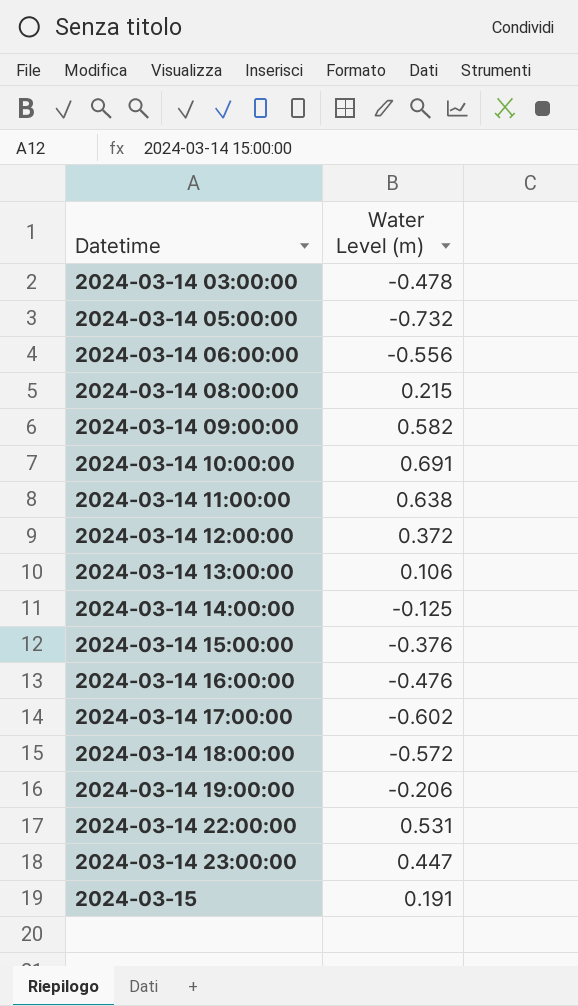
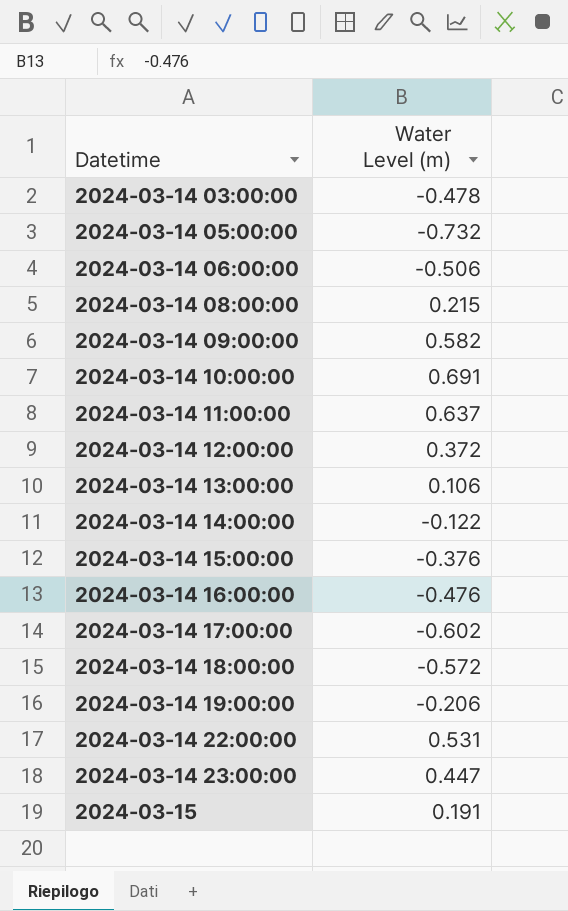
2024-03-14 06:00:00 | Water Level (m): -0.556 -> -0.506
2024-03-14 11:00:00 | Water Level (m): 0.638 -> 0.637
2024-03-14 14:00:00 | Water Level (m): -0.125 -> -0.122

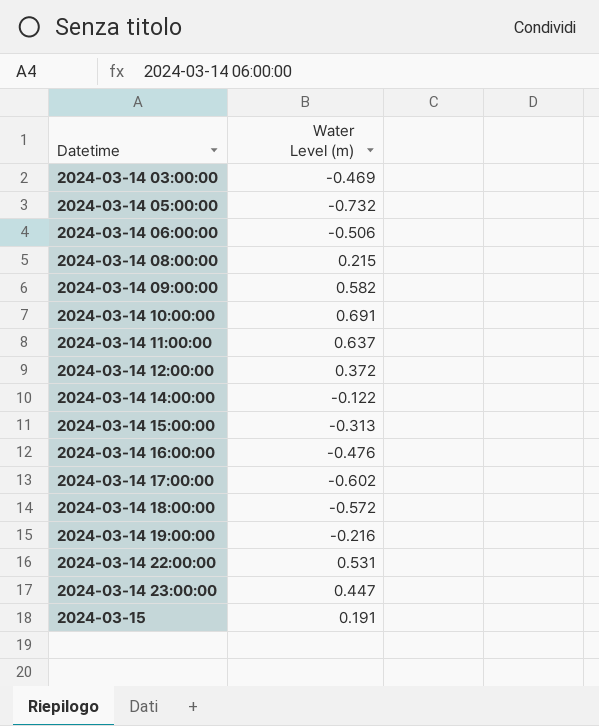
row 2024-03-14 13:00:00: 0.106 -> none
2024-03-14 03:00:00 | Water Level (m): -0.478 -> -0.469
2024-03-14 15:00:00 | Water Level (m): -0.376 -> -0.313
2024-03-14 19:00:00 | Water Level (m): -0.206 -> -0.216

